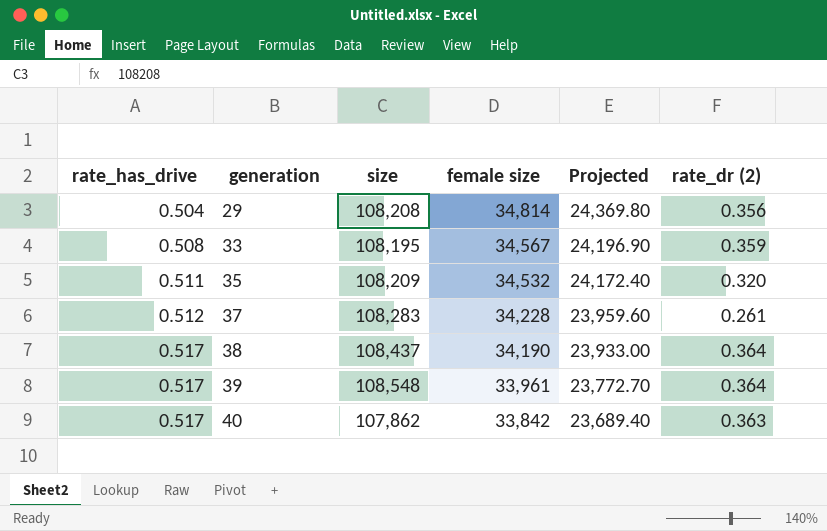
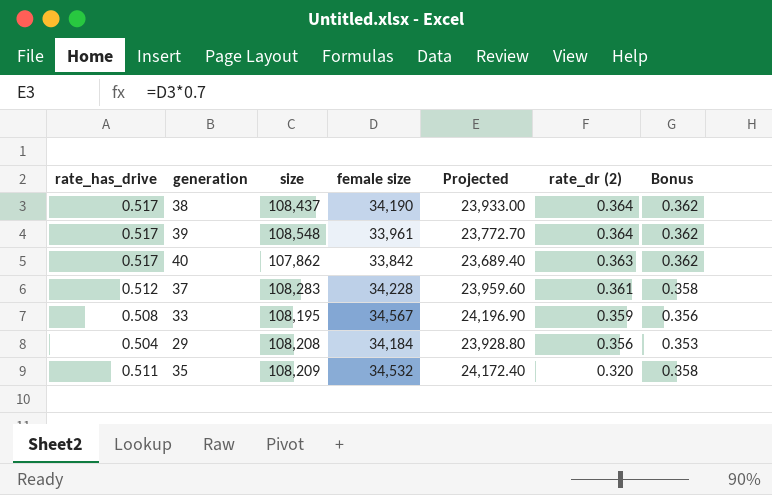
row order: rate_has_drive ascending -> rate_dr (2) descending
column Bonus | formula: none -> [rate_has_drive] * 0.7
37 | rate_dr (2): 0.261 -> 0.361
29 | female size: 34,814 -> 34,184
29 | Projected: 24,369.80 -> 23,928.80

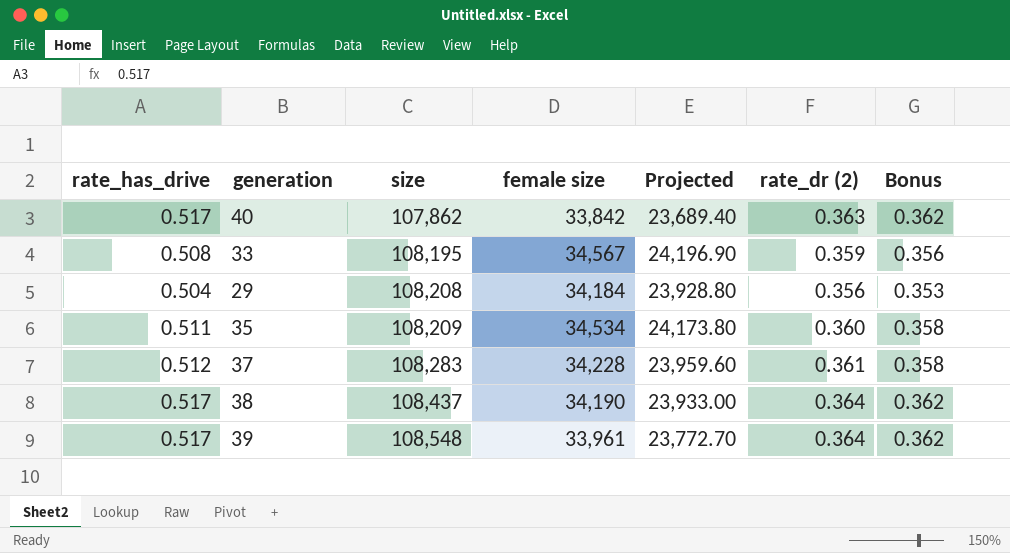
row order: rate_dr (2) descending -> size ascending
35 | female size: 34,532 -> 34,534
35 | Projected: 24,172.40 -> 24,173.80
35 | rate_dr (2): 0.320 -> 0.360

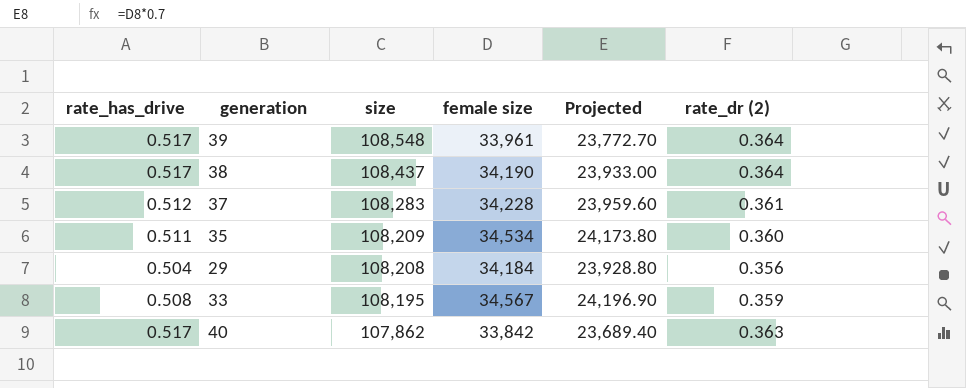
row order: size ascending -> size descending
column Bonus | formula: [rate_has_drive] * 0.7 -> none

